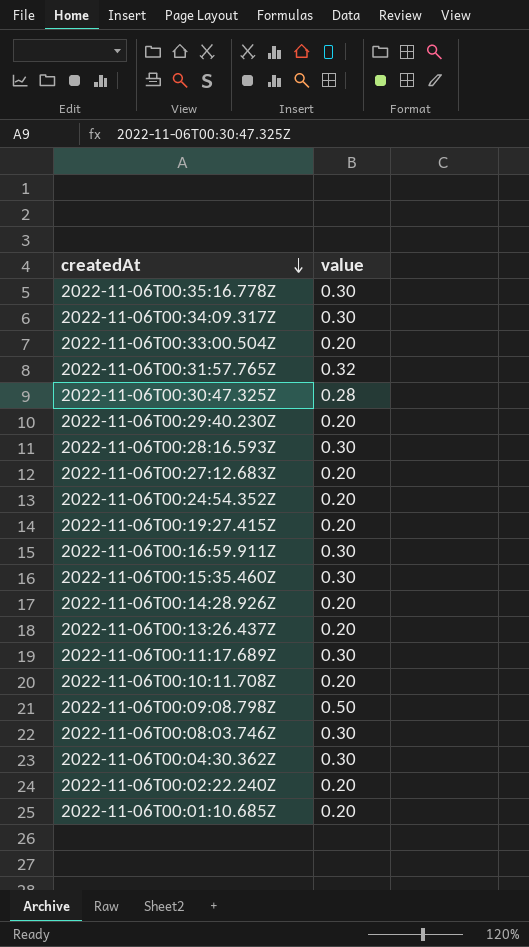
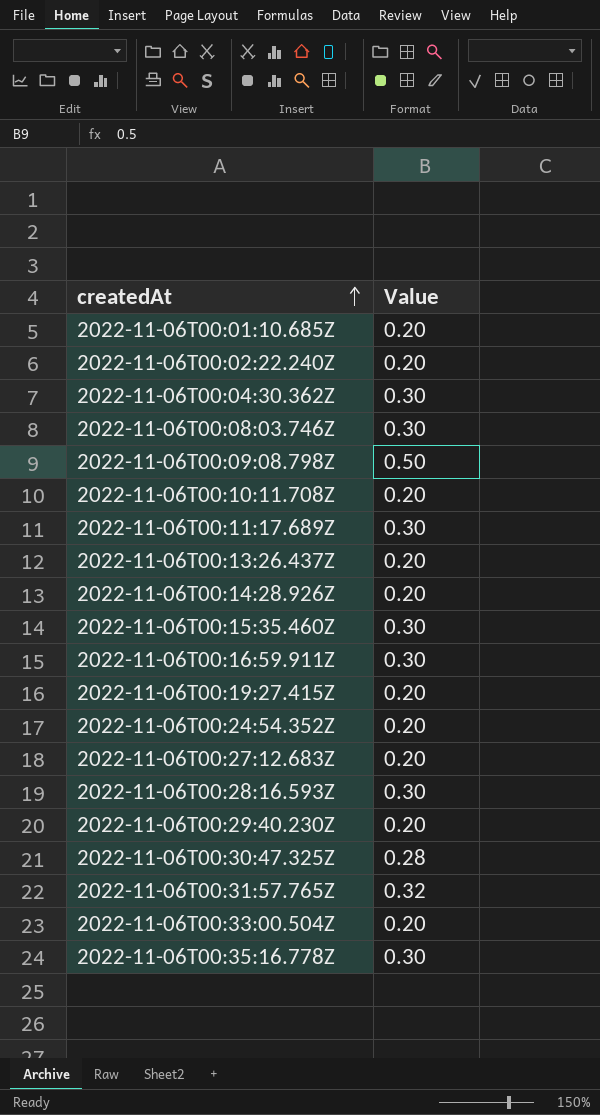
row order: createdAt descending -> createdAt ascending
column name: value -> Value
row 2022-11-06T00:34:09.317Z: 0.30 -> none

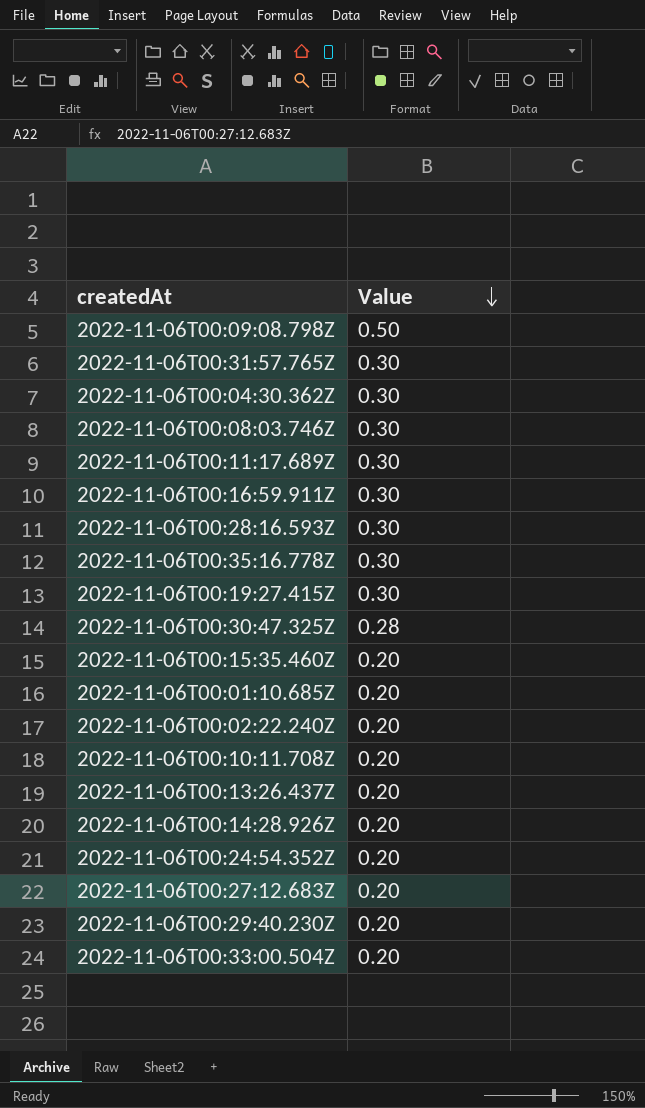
row order: createdAt ascending -> Value descending
2022-11-06T00:31:57.765Z | Value: 0.32 -> 0.30
2022-11-06T00:19:27.415Z | Value: 0.20 -> 0.30
2022-11-06T00:15:35.460Z | Value: 0.30 -> 0.20

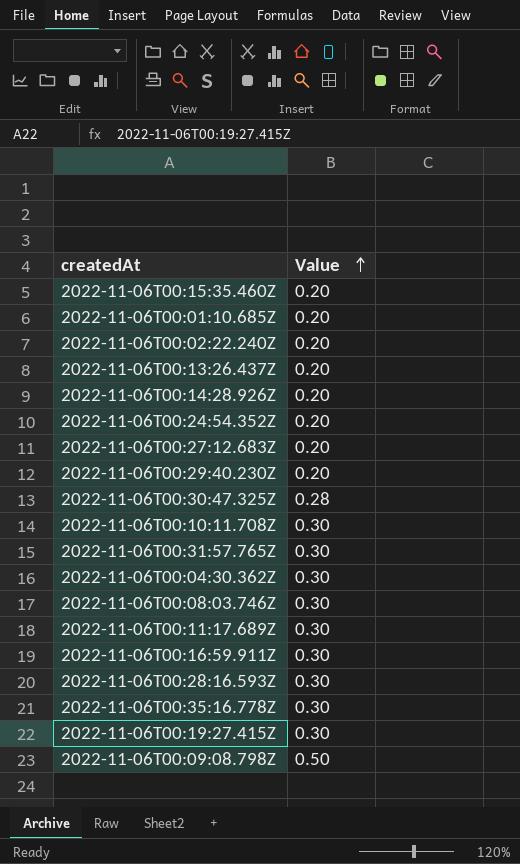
row order: Value descending -> Value ascending
row 2022-11-06T00:33:00.504Z: 0.20 -> none
2022-11-06T00:10:11.708Z | Value: 0.20 -> 0.30

